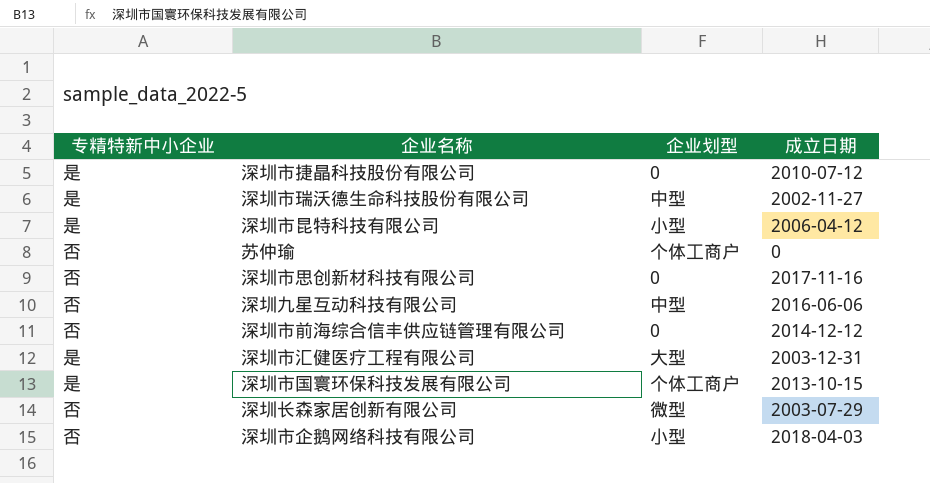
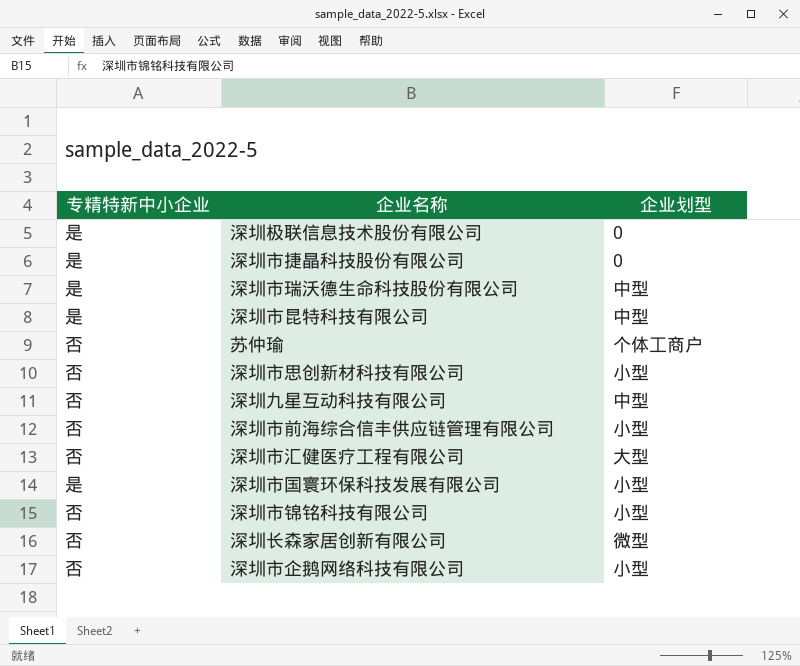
column 成立日期 | position: 4 -> none
row 深圳极联信息技术股份有限公司: none -> 是 | 0
深圳市昆特科技有限公司 | 企业划型: 小型 -> 中型
深圳市思创新材科技有限公司 | 企业划型: 0 -> 小型
深圳市前海综合信丰供应链管理有限公司 | 企业划型: 0 -> 小型
深圳市汇健医疗工程有限公司 | 专精特新中小企业: 是 -> 否
深圳市国寰环保科技发展有限公司 | 企业划型: 个体工商户 -> 小型
row 深圳市锦铭科技有限公司: none -> 否 | 小型

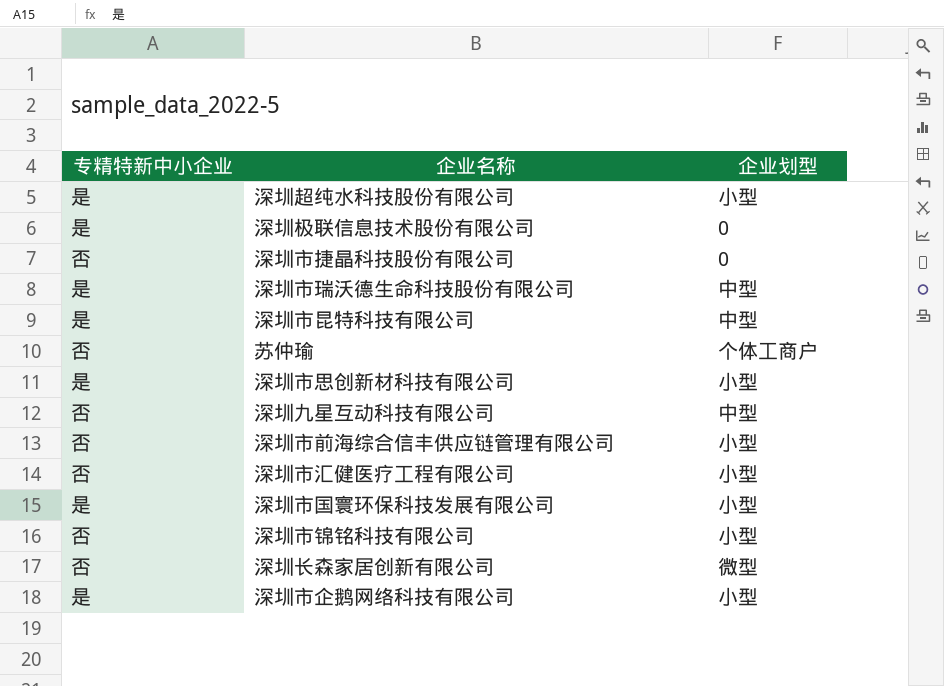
row 深圳超纯水科技股份有限公司: none -> 是 | 小型
深圳市捷晶科技股份有限公司 | 专精特新中小企业: 是 -> 否
深圳市思创新材科技有限公司 | 专精特新中小企业: 否 -> 是
深圳市汇健医疗工程有限公司 | 企业划型: 大型 -> 小型
深圳市企鹅网络科技有限公司 | 专精特新中小企业: 否 -> 是

